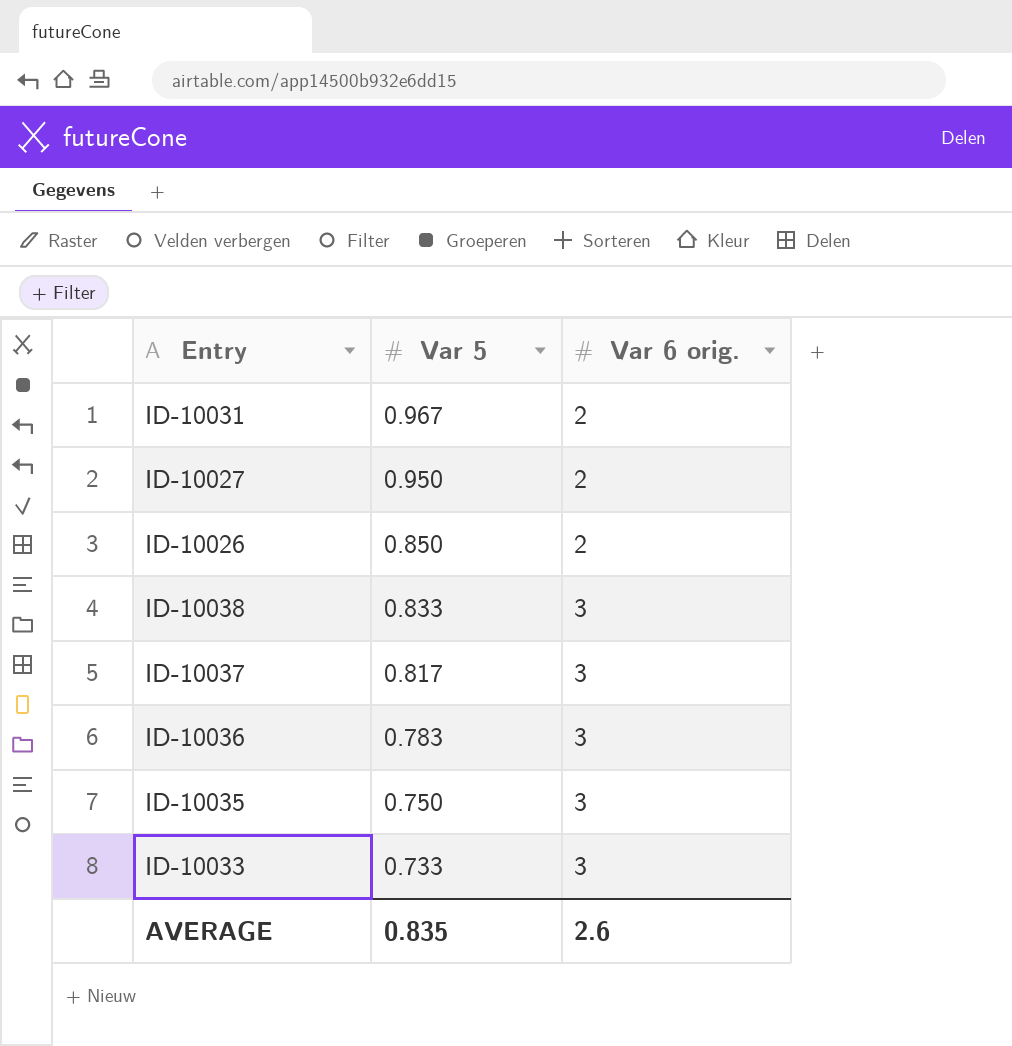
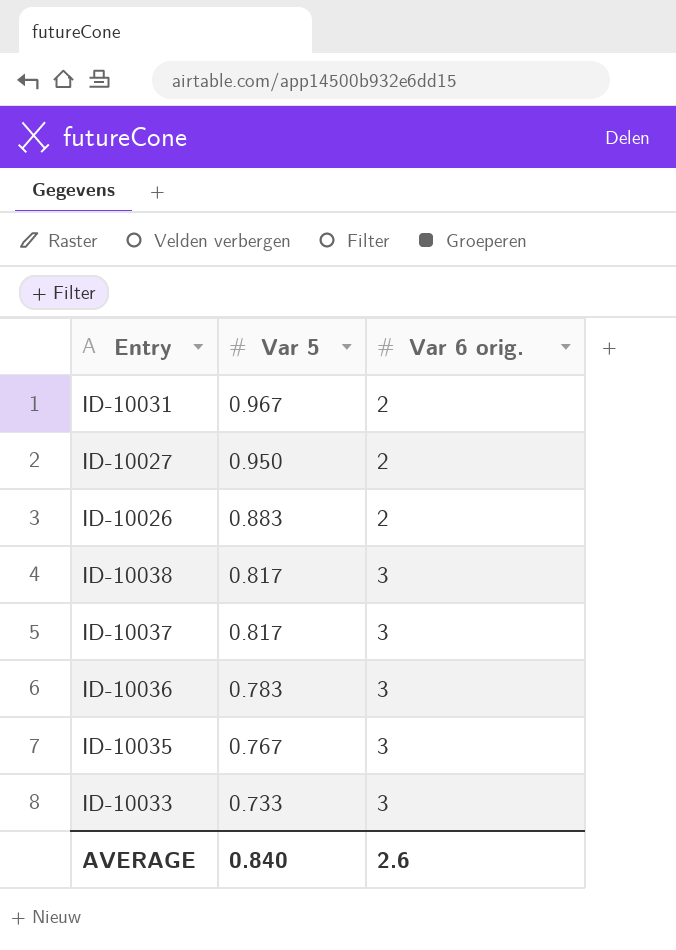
ID-10026 | Var 5: 0.850 -> 0.883
ID-10038 | Var 5: 0.833 -> 0.817
ID-10035 | Var 5: 0.750 -> 0.767
AVERAGE | Var 5: 0.835 -> 0.840

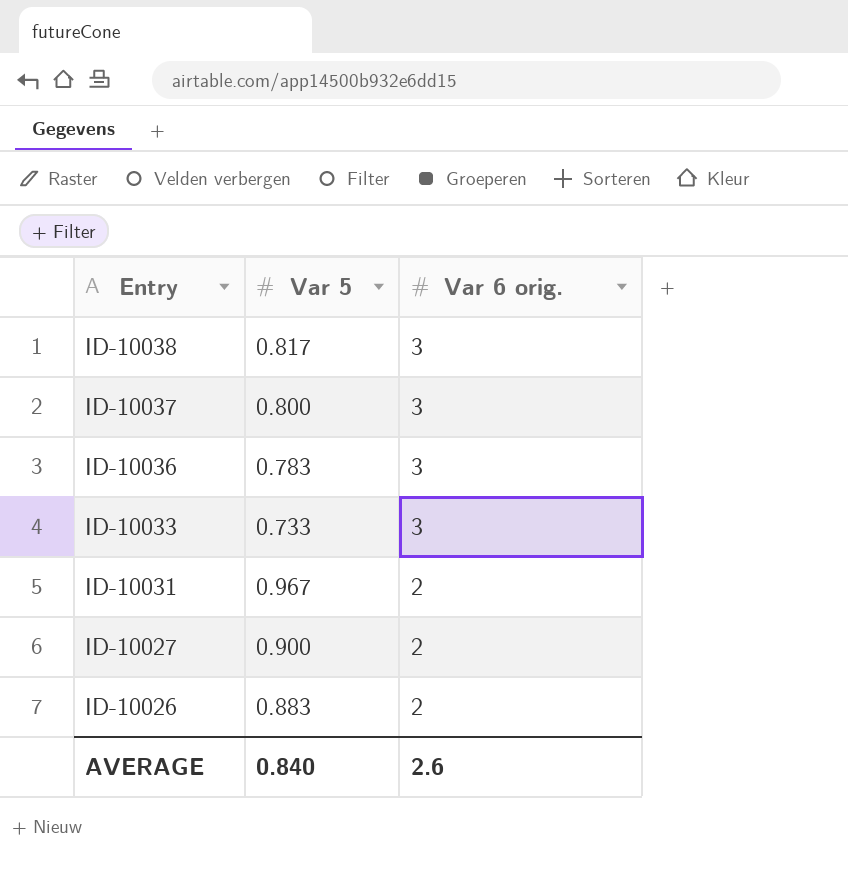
row order: Var 5 descending -> Entry descending
row ID-10035: 0.767 | 3 -> none
ID-10037 | Var 5: 0.817 -> 0.800
ID-10027 | Var 5: 0.950 -> 0.900

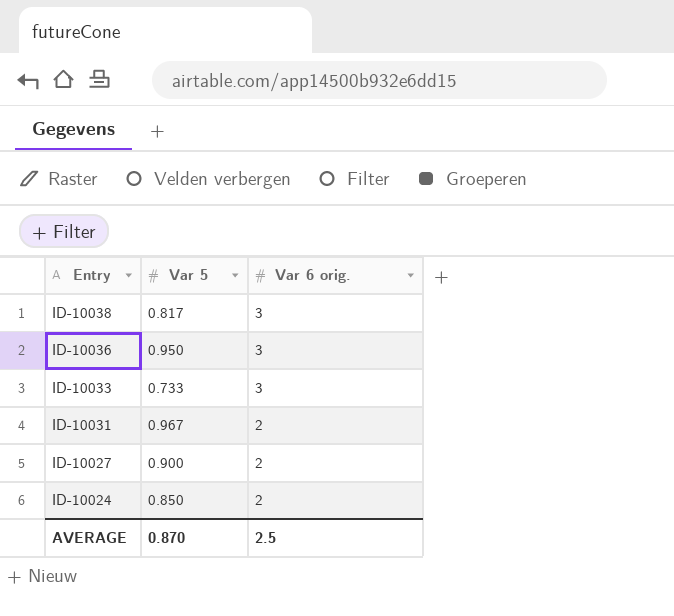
row ID-10037: 0.800 | 3 -> none
row ID-10026: 0.883 | 2 -> none
ID-10036 | Var 5: 0.783 -> 0.950
row ID-10024: none -> 0.850 | 2
AVERAGE | Var 5: 0.840 -> 0.870
AVERAGE | Var 6 orig.: 2.6 -> 2.5

